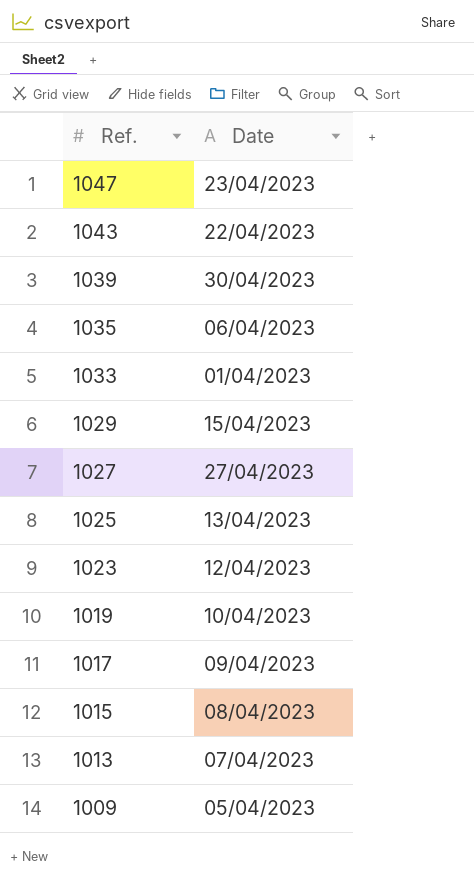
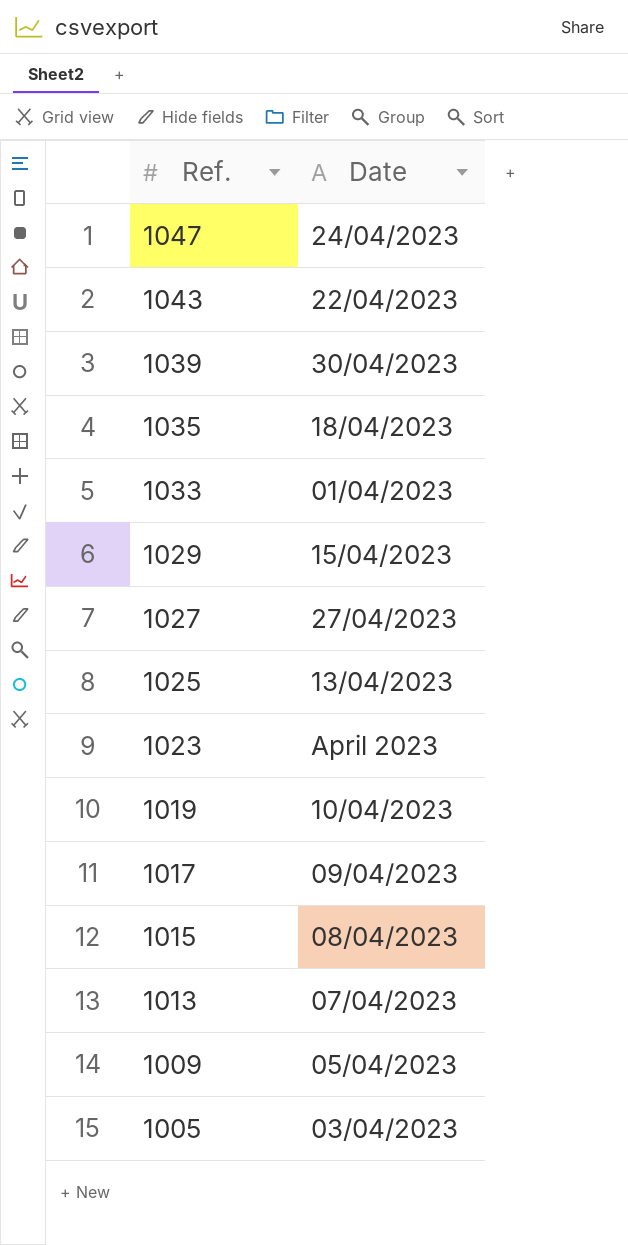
1047 | Date: 23/04/2023 -> 24/04/2023
1035 | Date: 06/04/2023 -> 18/04/2023
1023 | Date: 12/04/2023 -> April 2023
row 1005: none -> 03/04/2023

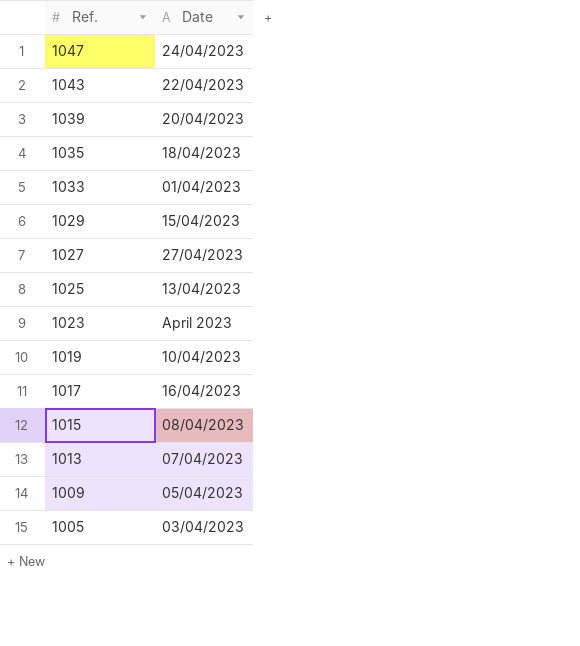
1039 | Date: 30/04/2023 -> 20/04/2023
1017 | Date: 09/04/2023 -> 16/04/2023

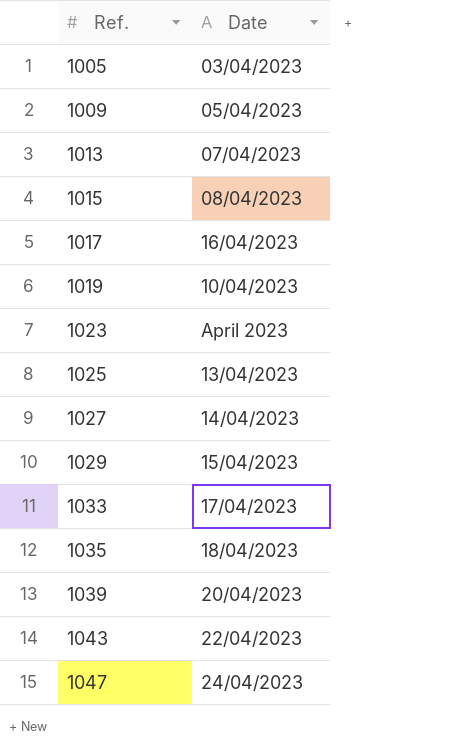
row order: Ref. descending -> Ref. ascending
1027 | Date: 27/04/2023 -> 14/04/2023
1033 | Date: 01/04/2023 -> 17/04/2023

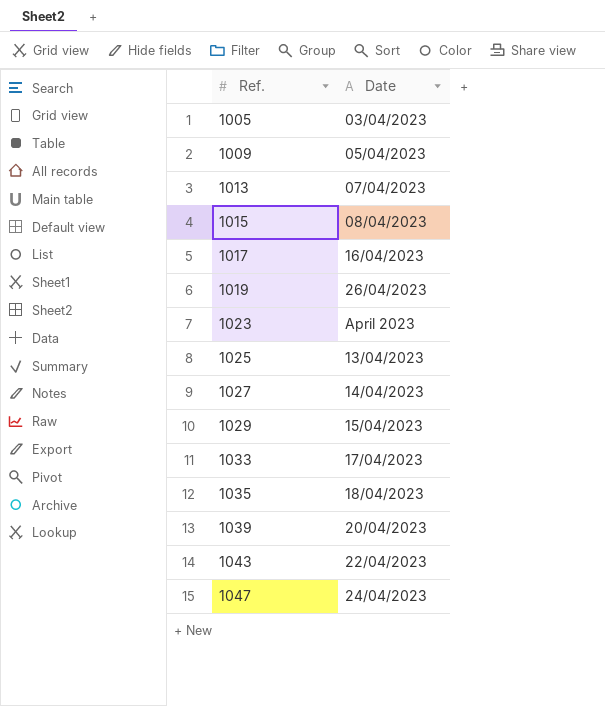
1019 | Date: 10/04/2023 -> 26/04/2023

